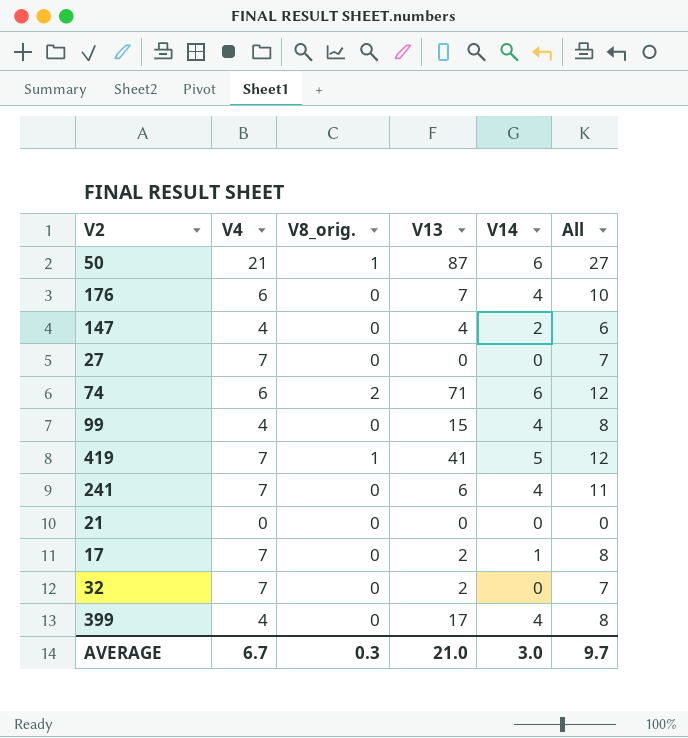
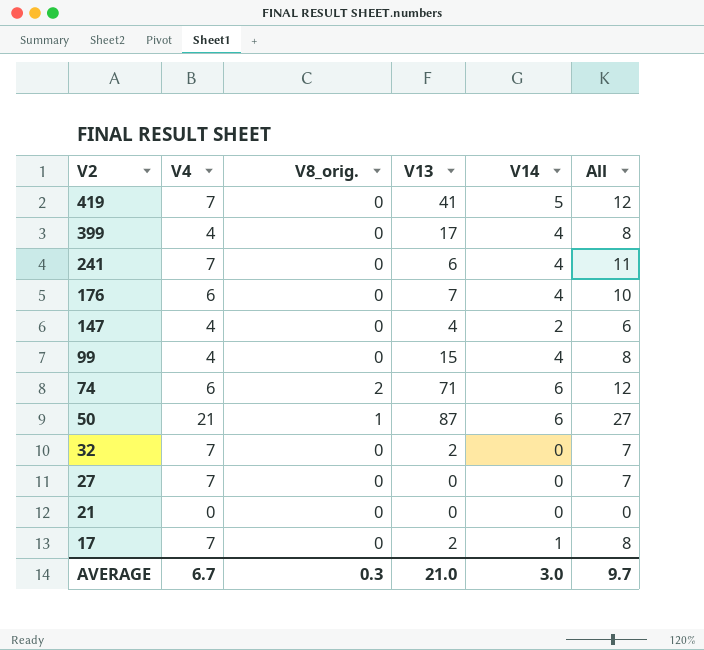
row order: none -> V2 descending
419 | V8_orig.: 1 -> 0

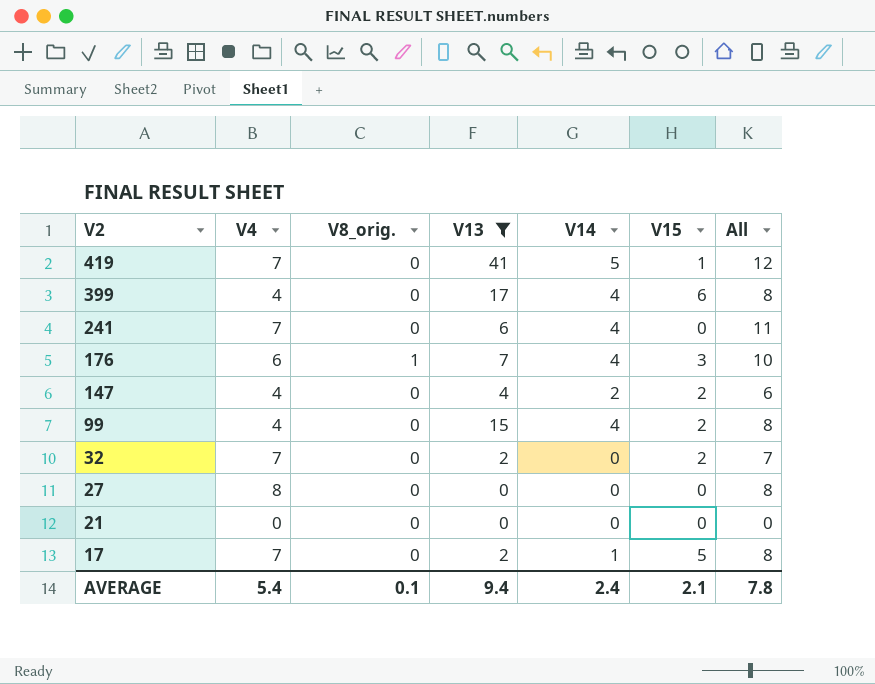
filter: none -> V13 <= 41
column V15 | position: none -> 6
176 | V8_orig.: 0 -> 1
27 | V4: 7 -> 8
27 | All: 7 -> 8
AVERAGE | V4: 6.7 -> 5.4
AVERAGE | V8_orig.: 0.3 -> 0.1
AVERAGE | V13: 21.0 -> 9.4
AVERAGE | V14: 3.0 -> 2.4
AVERAGE | All: 9.7 -> 7.8

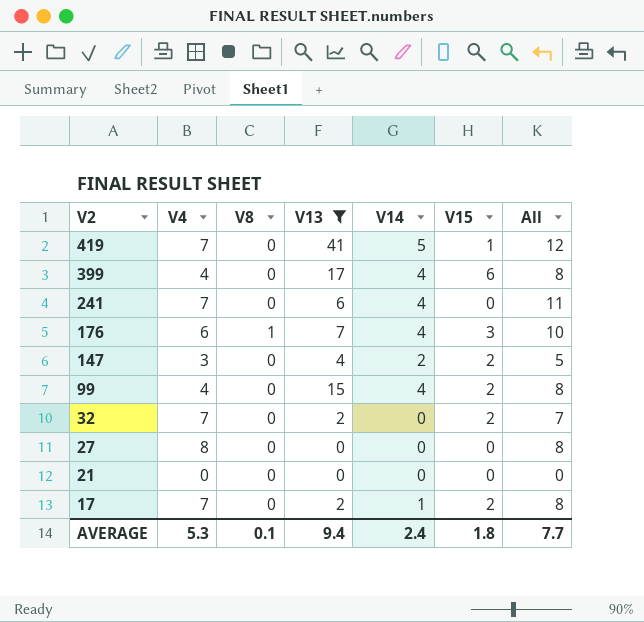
column name: V8_orig. -> V8
147 | V4: 4 -> 3
147 | All: 6 -> 5
17 | V15: 5 -> 2
AVERAGE | V4: 5.4 -> 5.3
AVERAGE | V15: 2.1 -> 1.8
AVERAGE | All: 7.8 -> 7.7

